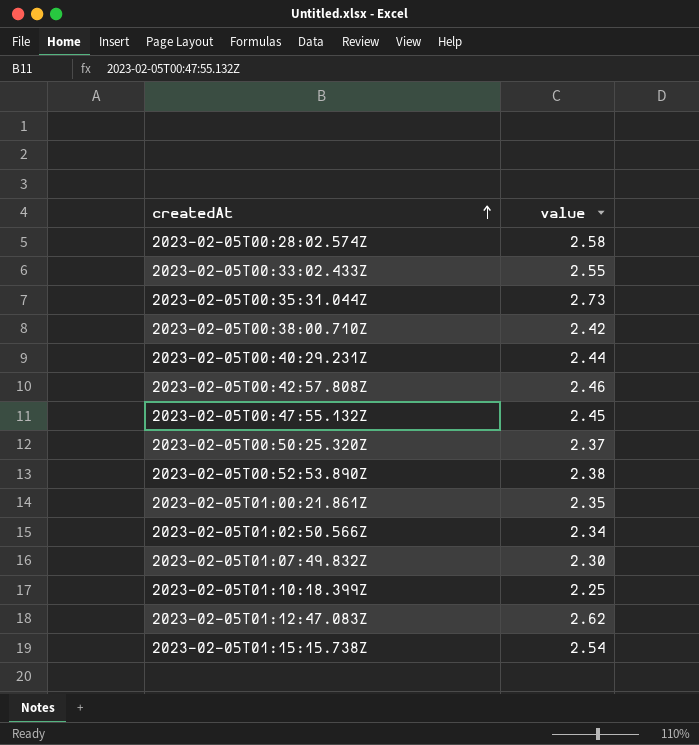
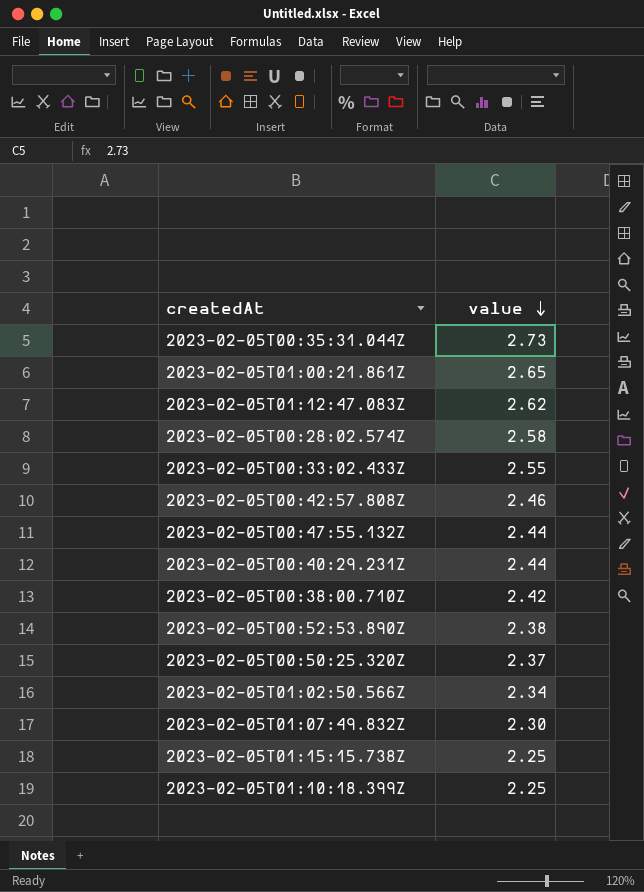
row order: createdAt ascending -> value descending
2023-02-05T01:00:21.861Z | value: 2.35 -> 2.65
2023-02-05T00:47:55.132Z | value: 2.45 -> 2.44
2023-02-05T01:15:15.738Z | value: 2.54 -> 2.25

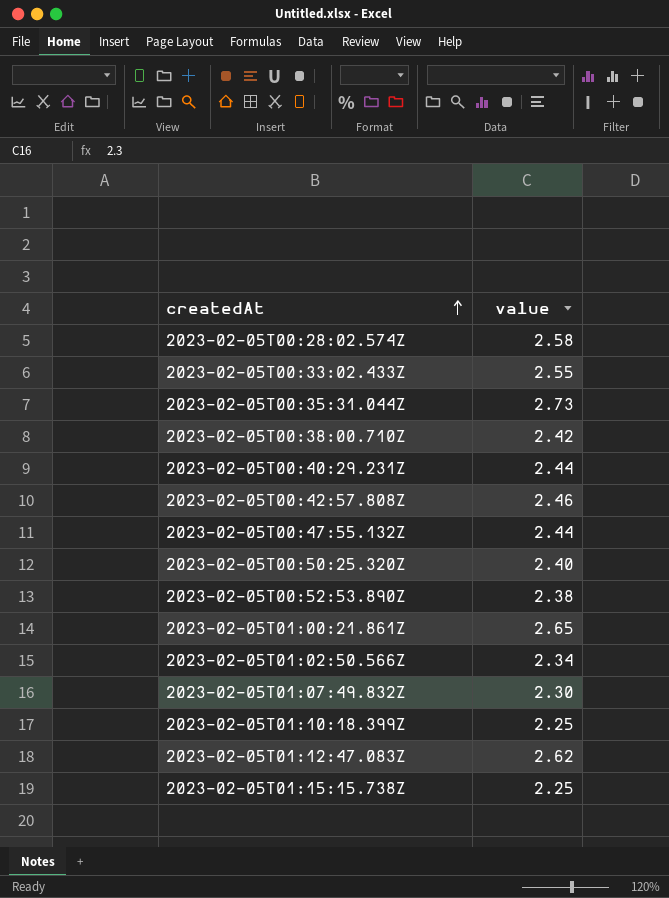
row order: value descending -> createdAt ascending
2023-02-05T00:50:25.320Z | value: 2.37 -> 2.40

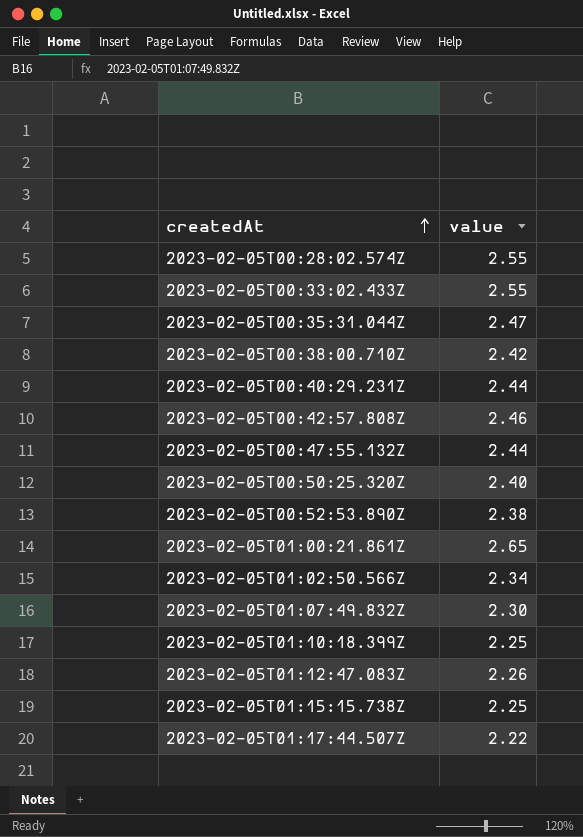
2023-02-05T00:28:02.574Z | value: 2.58 -> 2.55
2023-02-05T00:35:31.044Z | value: 2.73 -> 2.47
2023-02-05T01:12:47.083Z | value: 2.62 -> 2.26
row 2023-02-05T01:17:44.507Z: none -> 2.22

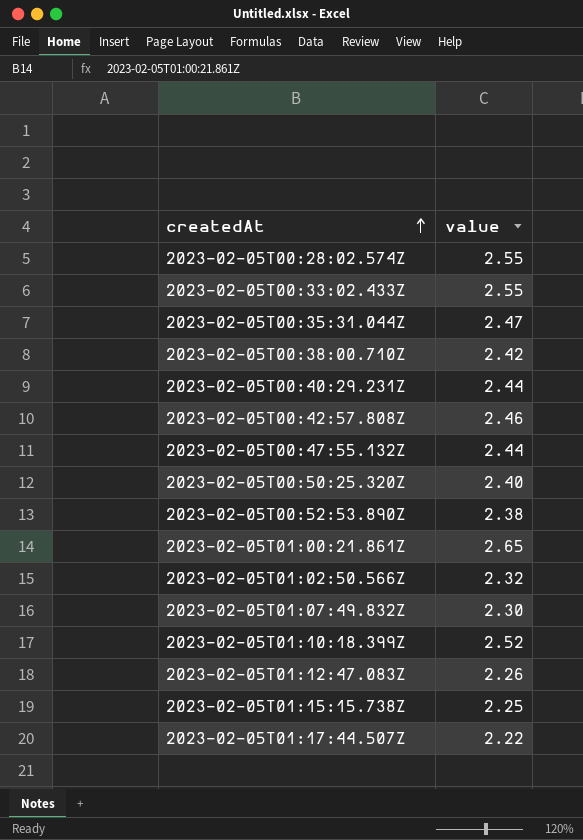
2023-02-05T01:02:50.566Z | value: 2.34 -> 2.32
2023-02-05T01:10:18.399Z | value: 2.25 -> 2.52

